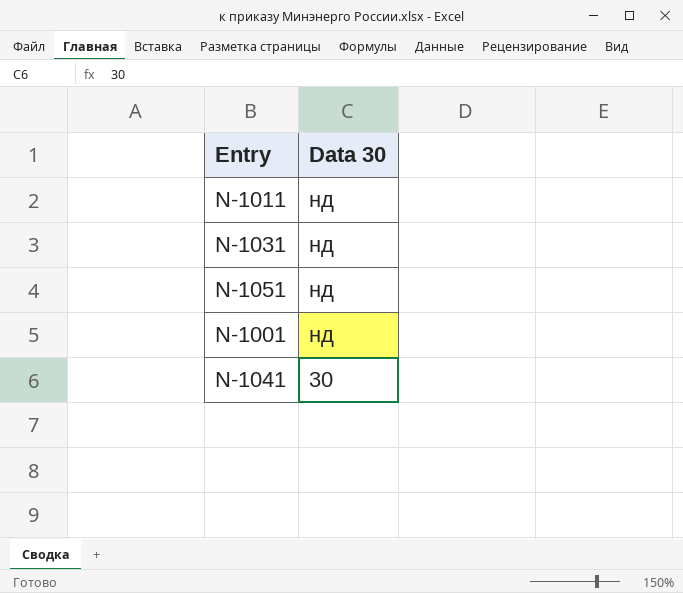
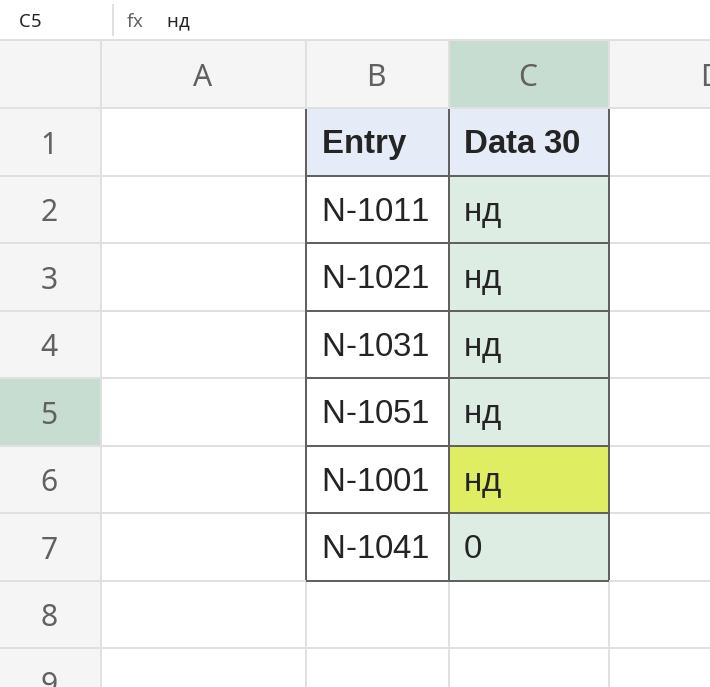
row N-1021: none -> нд
N-1041 | Data 30: 30 -> 0

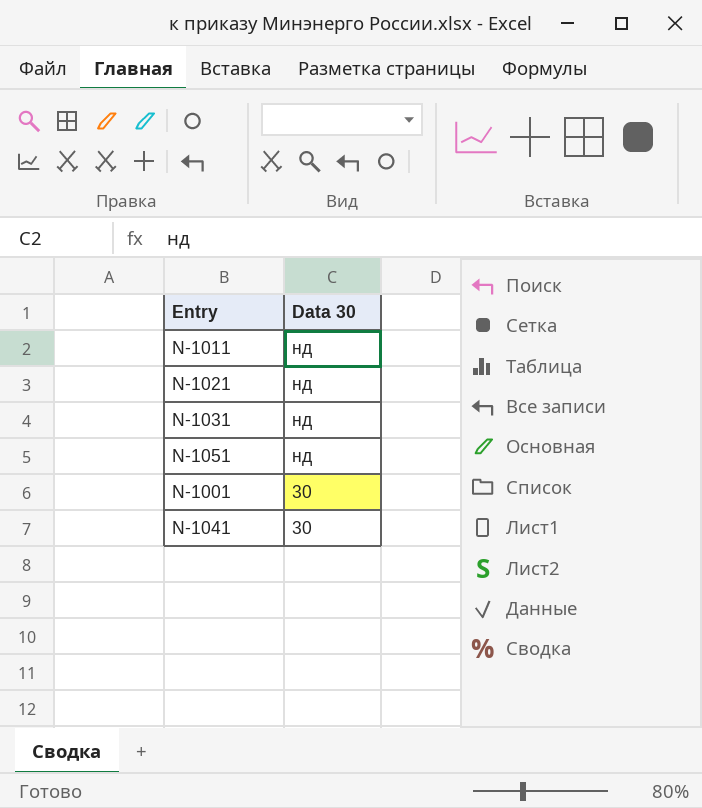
N-1001 | Data 30: нд -> 30
N-1041 | Data 30: 0 -> 30

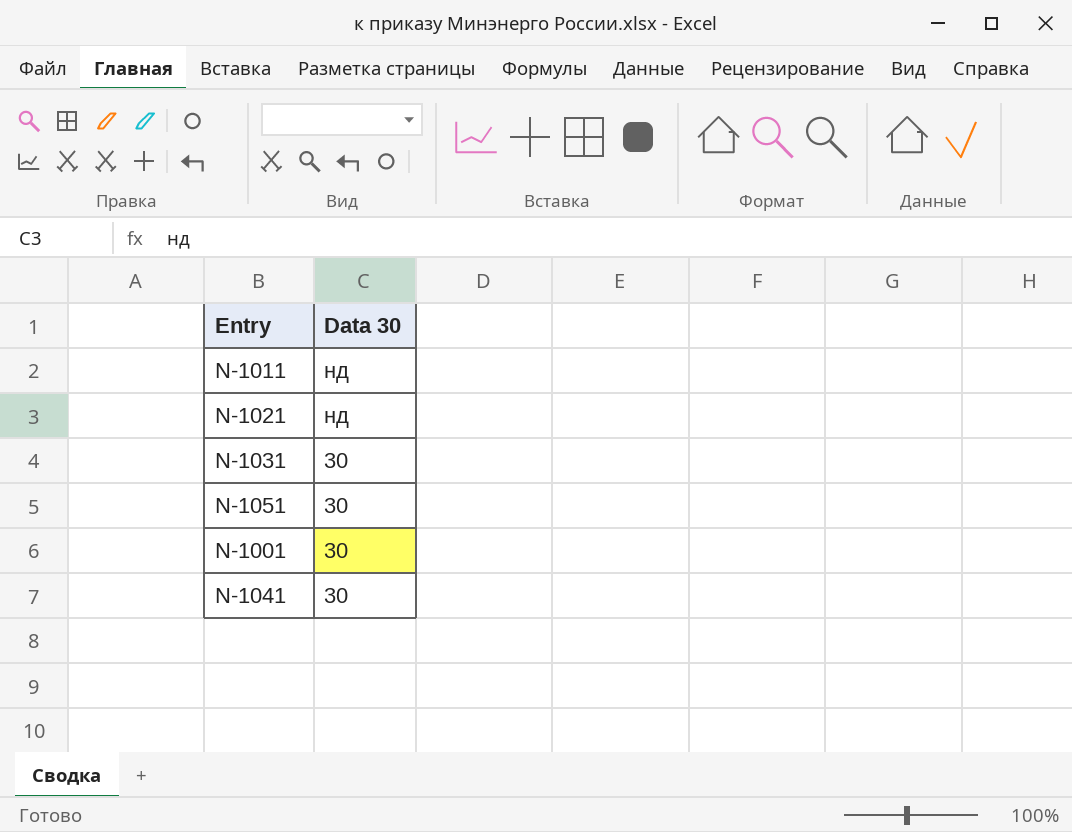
N-1031 | Data 30: нд -> 30
N-1051 | Data 30: нд -> 30

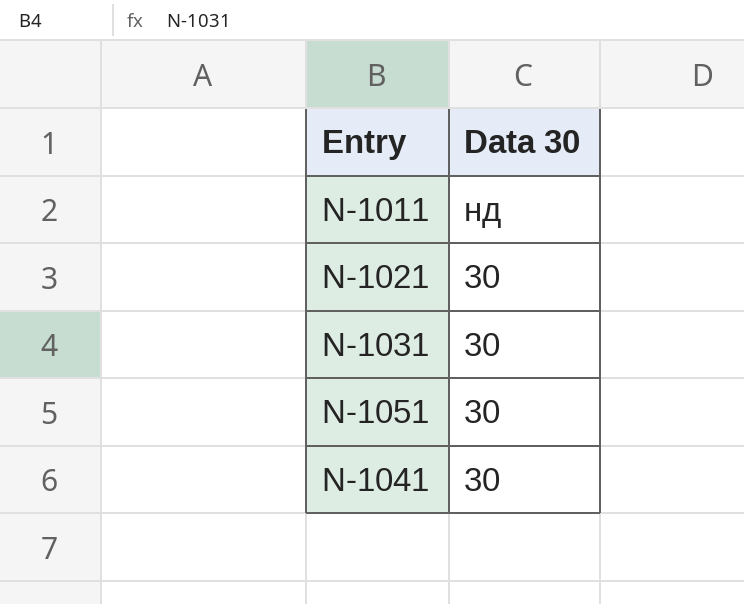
row N-1001: 30 -> none
N-1021 | Data 30: нд -> 30

